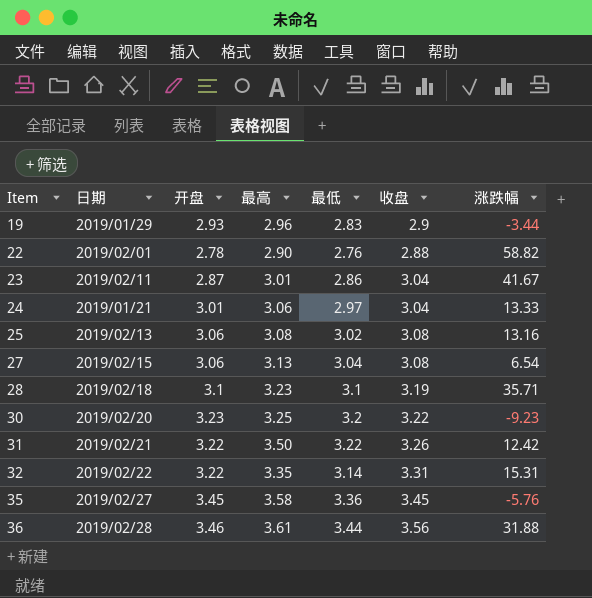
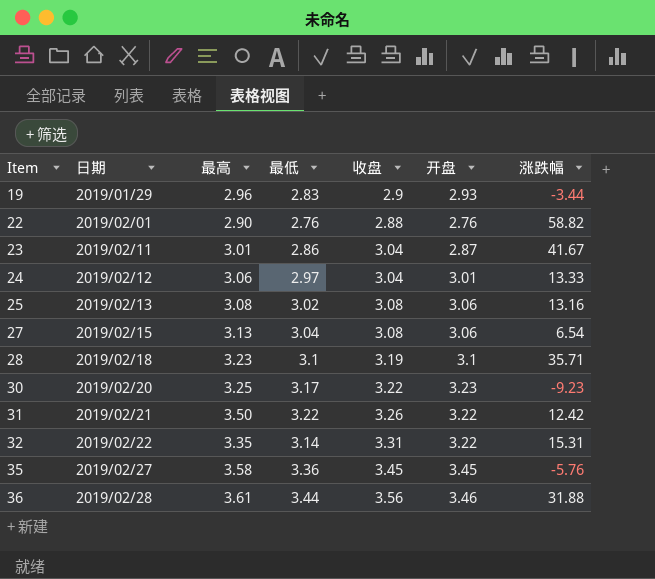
column 开盘 | position: 3 -> 6
22 | 开盘: 2.78 -> 2.76
24 | 日期: 2019/01/21 -> 2019/02/12
30 | 最低: 3.2 -> 3.17

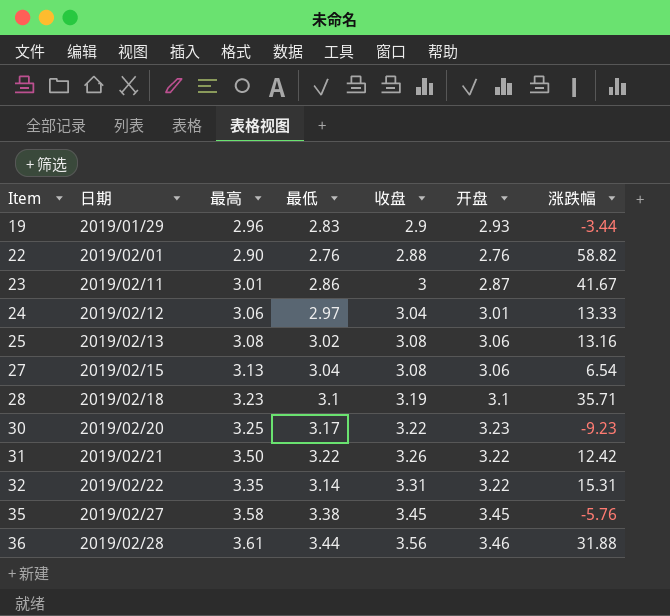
23 | 收盘: 3.04 -> 3
35 | 最低: 3.36 -> 3.38

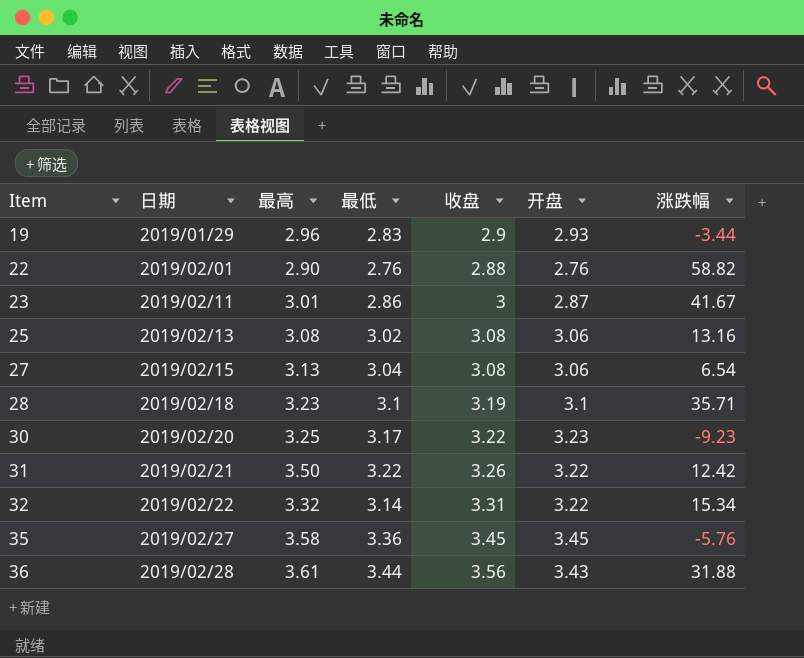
row 24: 2019/02/12 | 3.06 | 2.97 | 3.04 | 3.01 | 13.33 -> none
32 | 最高: 3.35 -> 3.32
32 | 涨跌幅: 15.31 -> 15.34
35 | 最低: 3.38 -> 3.36
36 | 开盘: 3.46 -> 3.43

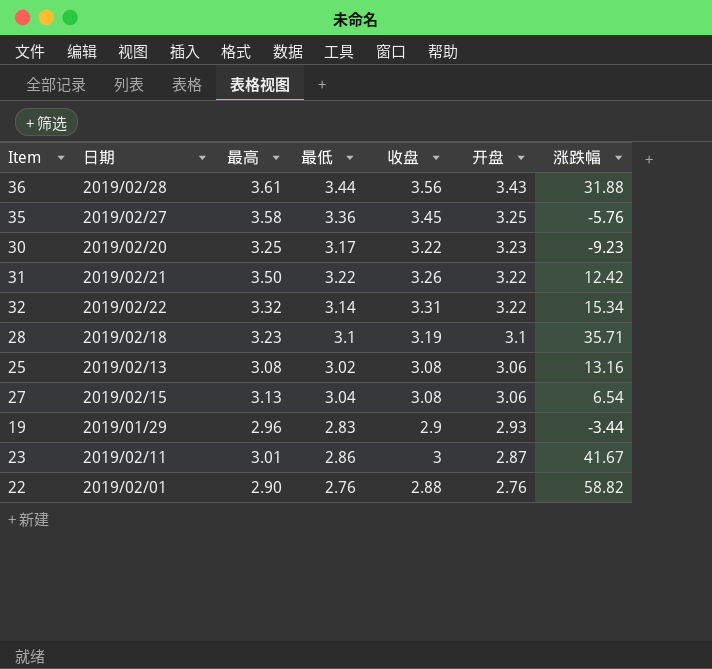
row order: Item ascending -> 开盘 descending
35 | 开盘: 3.45 -> 3.25

